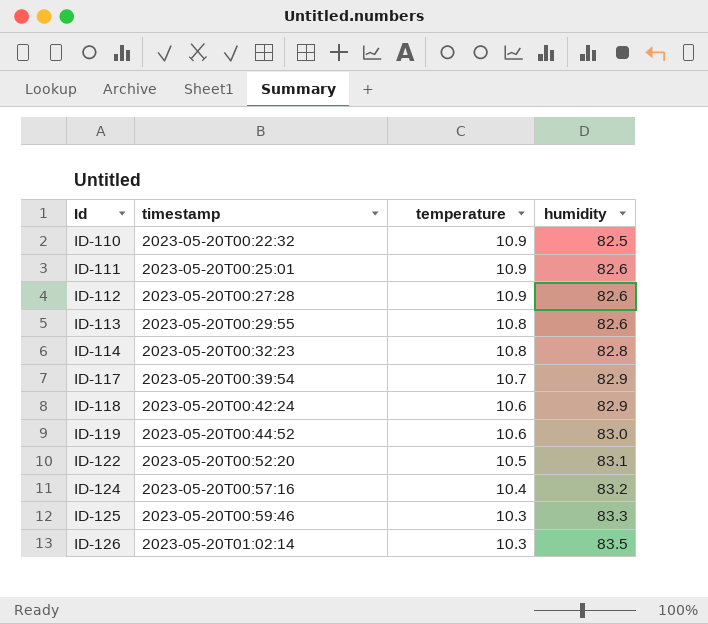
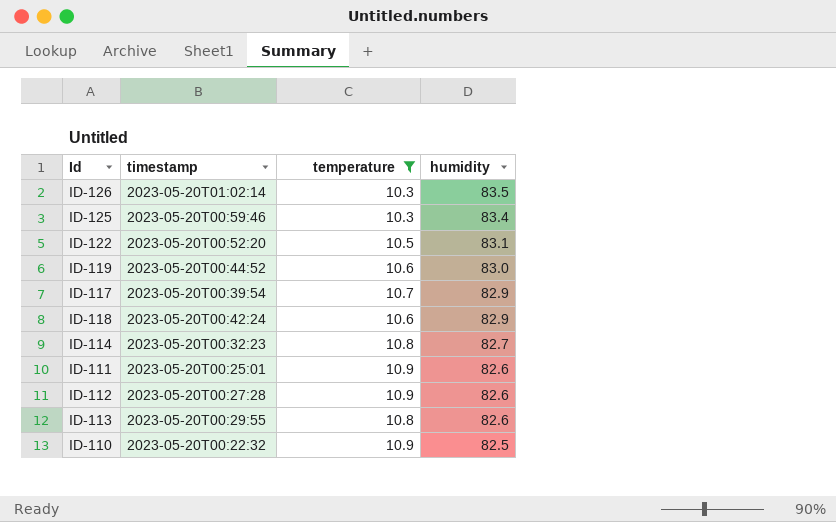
filter: none -> temperature != 10.4
row order: Id ascending -> humidity descending
ID-125 | humidity: 83.3 -> 83.4
ID-114 | humidity: 82.8 -> 82.7

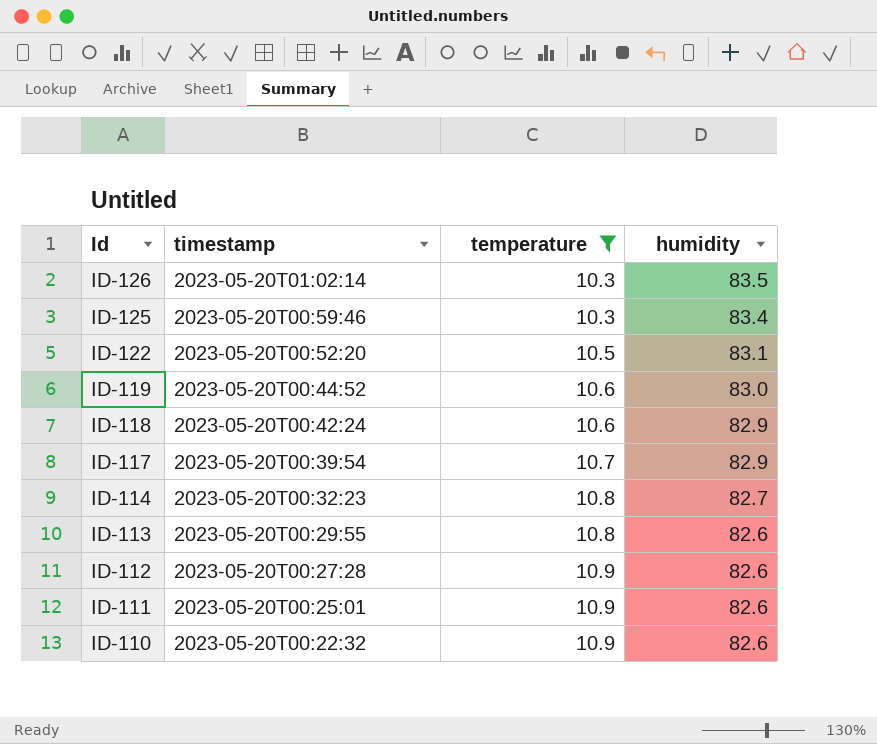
row order: humidity descending -> Id descending
ID-110 | humidity: 82.5 -> 82.6

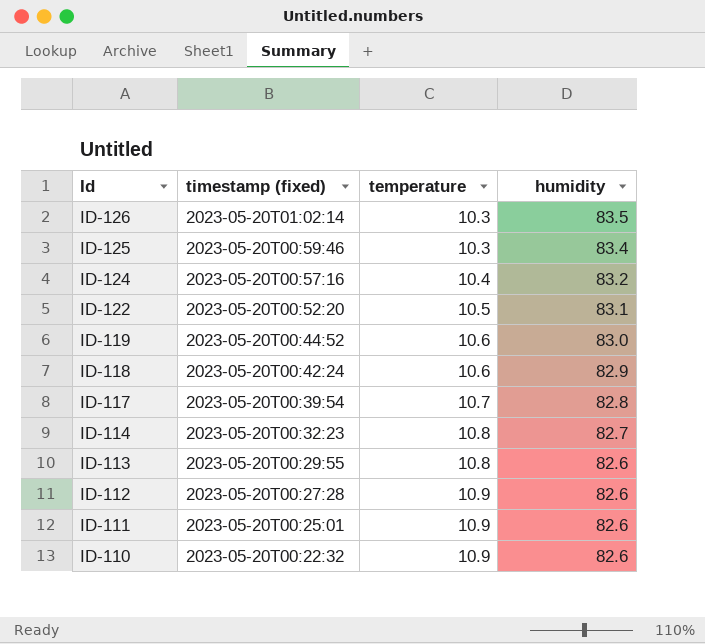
filter: temperature != 10.4 -> none
column name: timestamp -> timestamp (fixed)
ID-117 | humidity: 82.9 -> 82.8

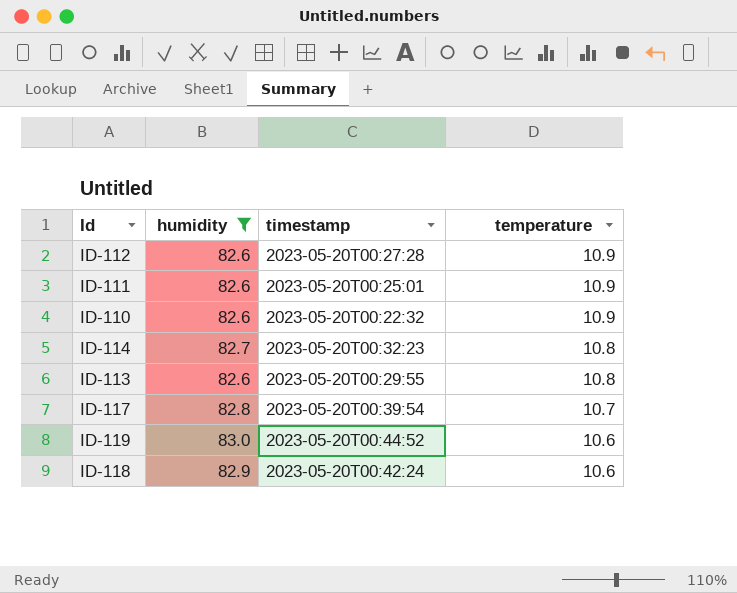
filter: none -> humidity <= 83.0
row order: Id descending -> temperature descending
column humidity | position: 4 -> 2
column name: timestamp (fixed) -> timestamp

